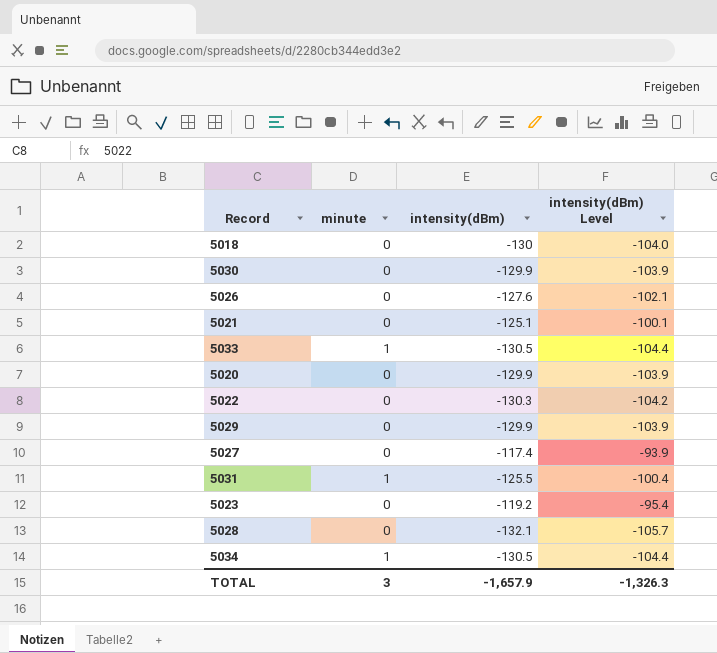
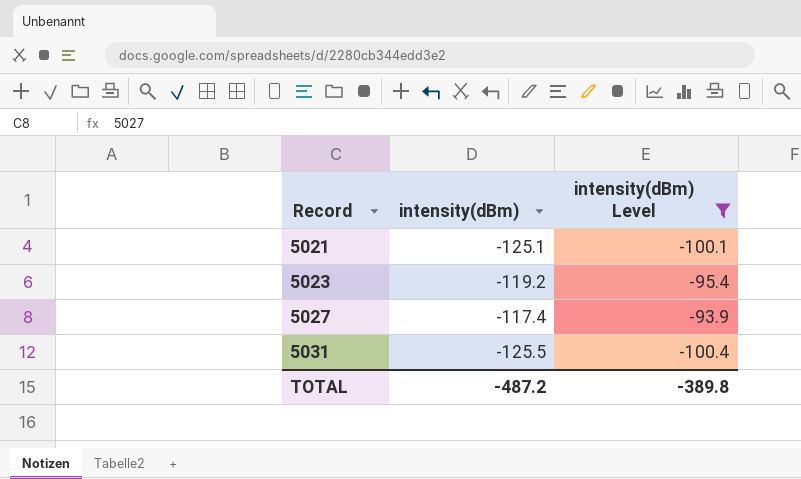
filter: none -> intensity(dBm) Level >= -100.4
row order: none -> Record ascending
column minute | position: 2 -> none
TOTAL | intensity(dBm): -1,657.9 -> -487.2
TOTAL | intensity(dBm) Level: -1,326.3 -> -389.8

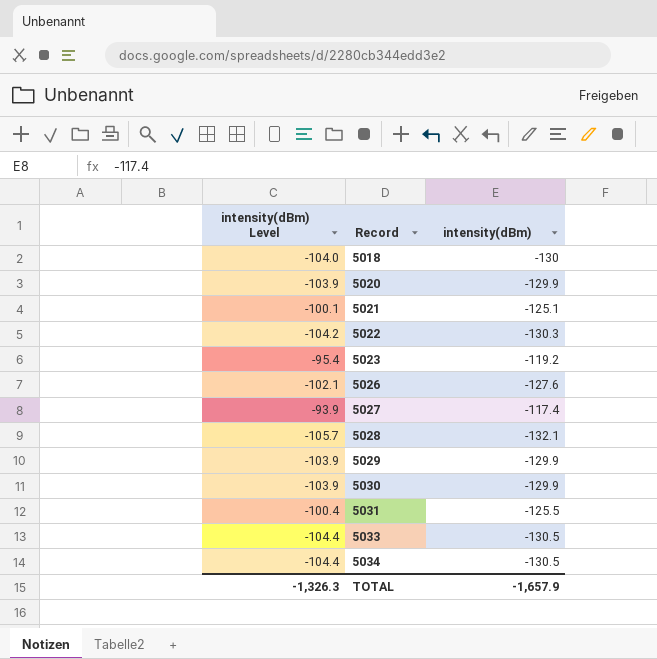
filter: intensity(dBm) Level >= -100.4 -> none
column intensity(dBm) Level | position: 3 -> 1
TOTAL | intensity(dBm) Level: -389.8 -> -1,326.3
TOTAL | intensity(dBm): -487.2 -> -1,657.9

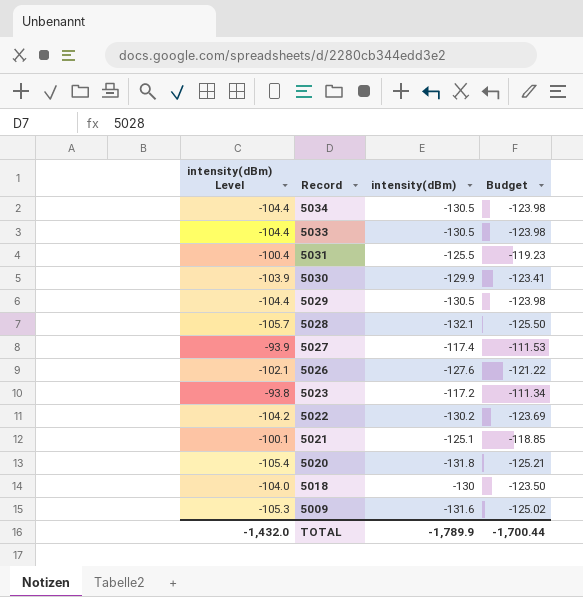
row order: Record ascending -> Record descending
column Budget | formula: none -> [intensity(dBm)] * 0.95
5029 | intensity(dBm) Level: -103.9 -> -104.4
5029 | intensity(dBm): -129.9 -> -130.5
5023 | intensity(dBm) Level: -95.4 -> -93.8
5023 | intensity(dBm): -119.2 -> -117.2
5022 | intensity(dBm): -130.3 -> -130.2
5020 | intensity(dBm) Level: -103.9 -> -105.4
5020 | intensity(dBm): -129.9 -> -131.8
row 5009: none -> -105.3 | -131.6 | -125.02
TOTAL | intensity(dBm) Level: -1,326.3 -> -1,432.0
TOTAL | intensity(dBm): -1,657.9 -> -1,789.9

